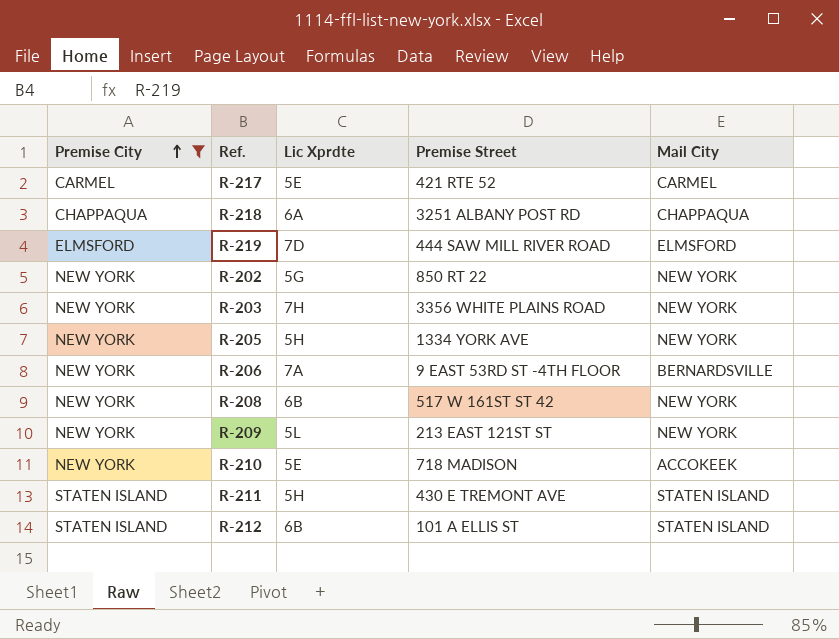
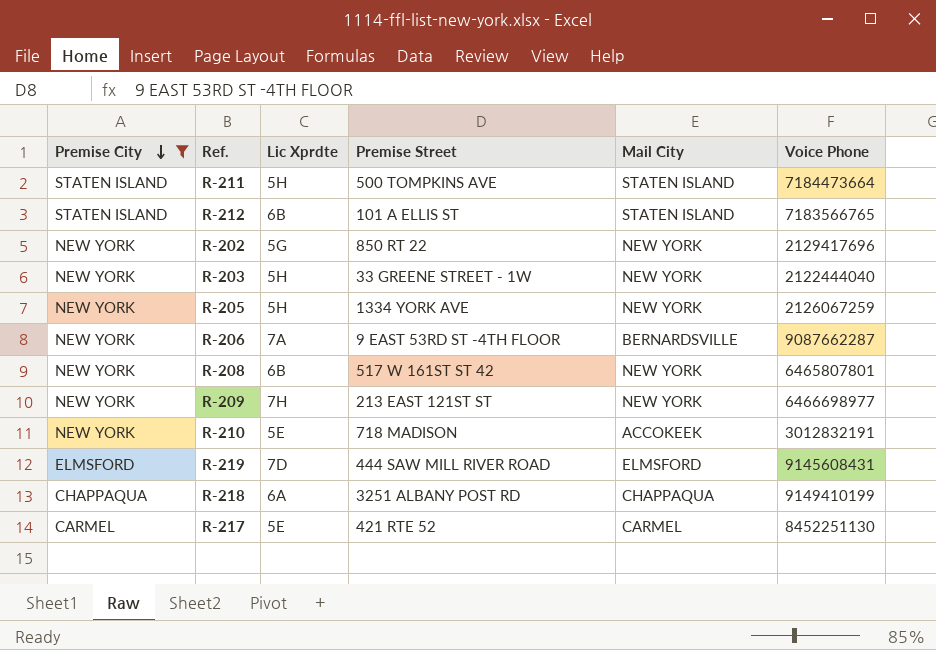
row order: Premise City ascending -> Premise City descending
column Voice Phone | position: none -> 6
R-211 | Premise Street: 430 E TREMONT AVE -> 500 TOMPKINS AVE
R-203 | Lic Xprdte: 7H -> 5H
R-203 | Premise Street: 3356 WHITE PLAINS ROAD -> 33 GREENE STREET - 1W
R-209 | Lic Xprdte: 5L -> 7H

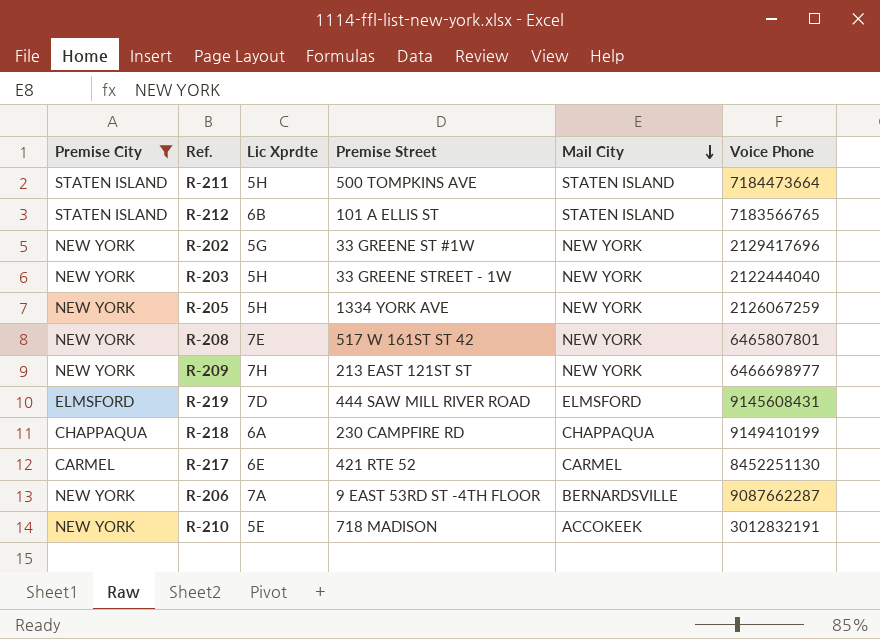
row order: Premise City descending -> Mail City descending
R-202 | Premise Street: 850 RT 22 -> 33 GREENE ST #1W
R-208 | Lic Xprdte: 6B -> 7E
R-218 | Premise Street: 3251 ALBANY POST RD -> 230 CAMPFIRE RD
R-217 | Lic Xprdte: 5E -> 6E

